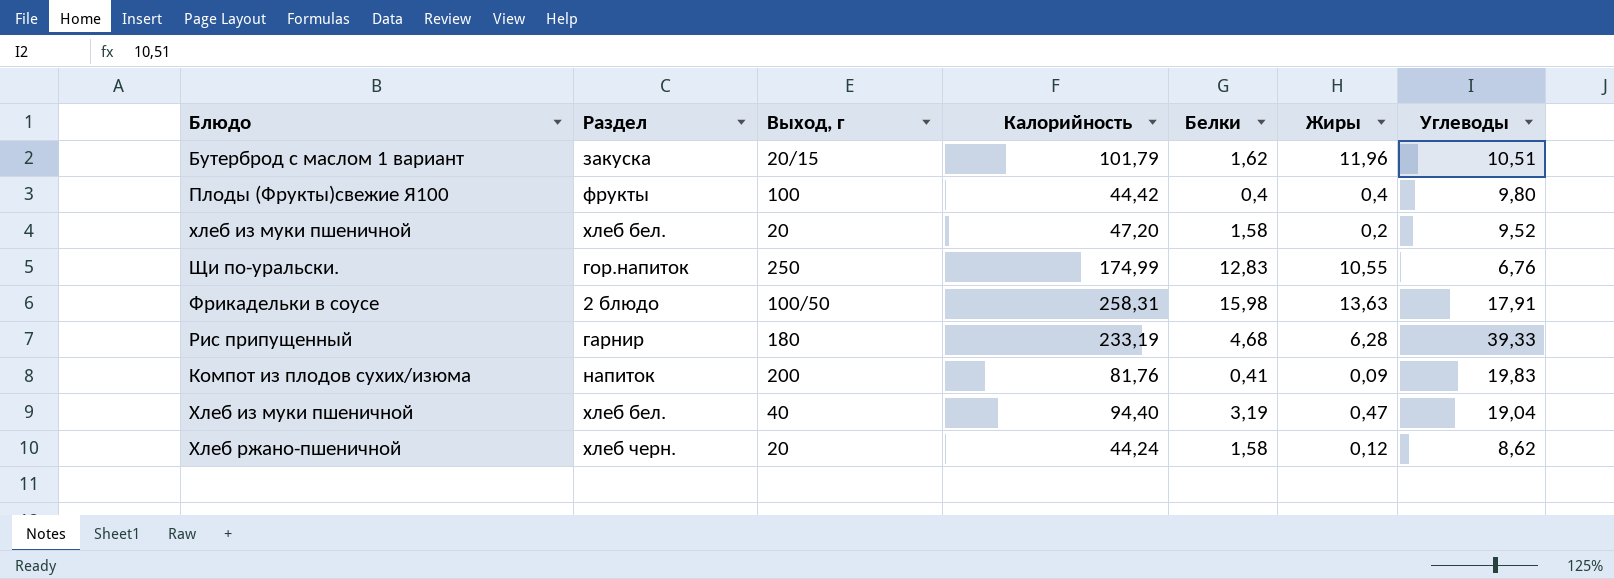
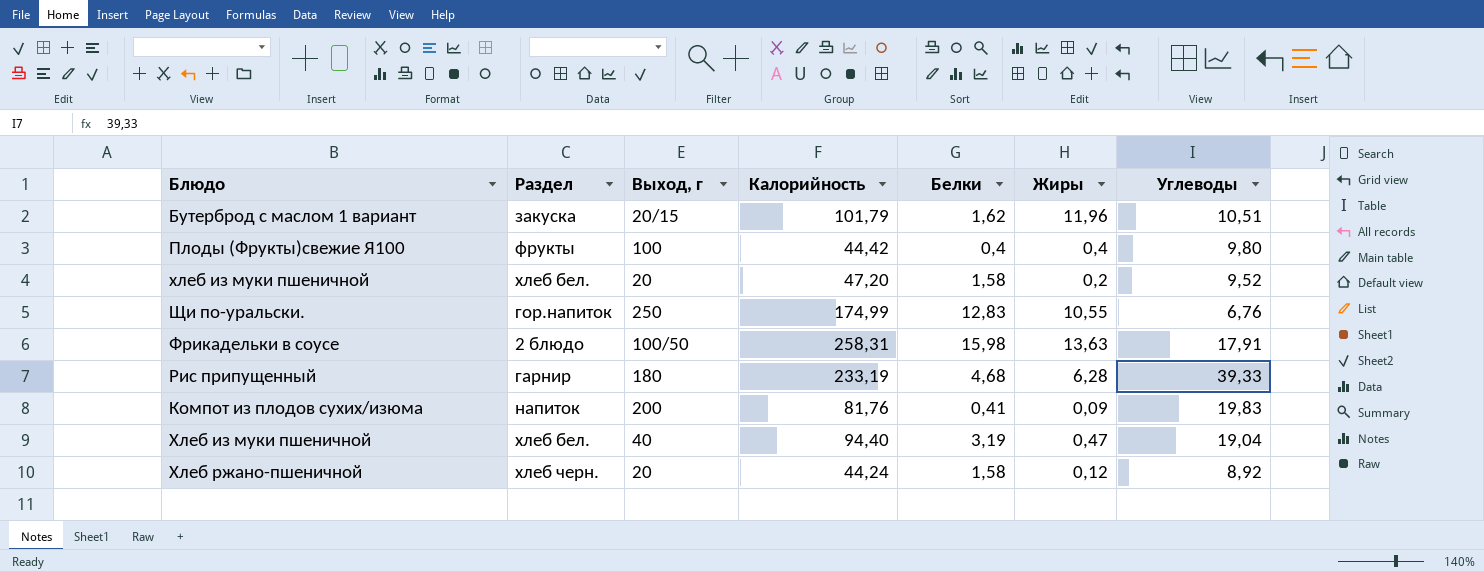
Хлеб ржано-пшеничной | Углеводы: 8,62 -> 8,92

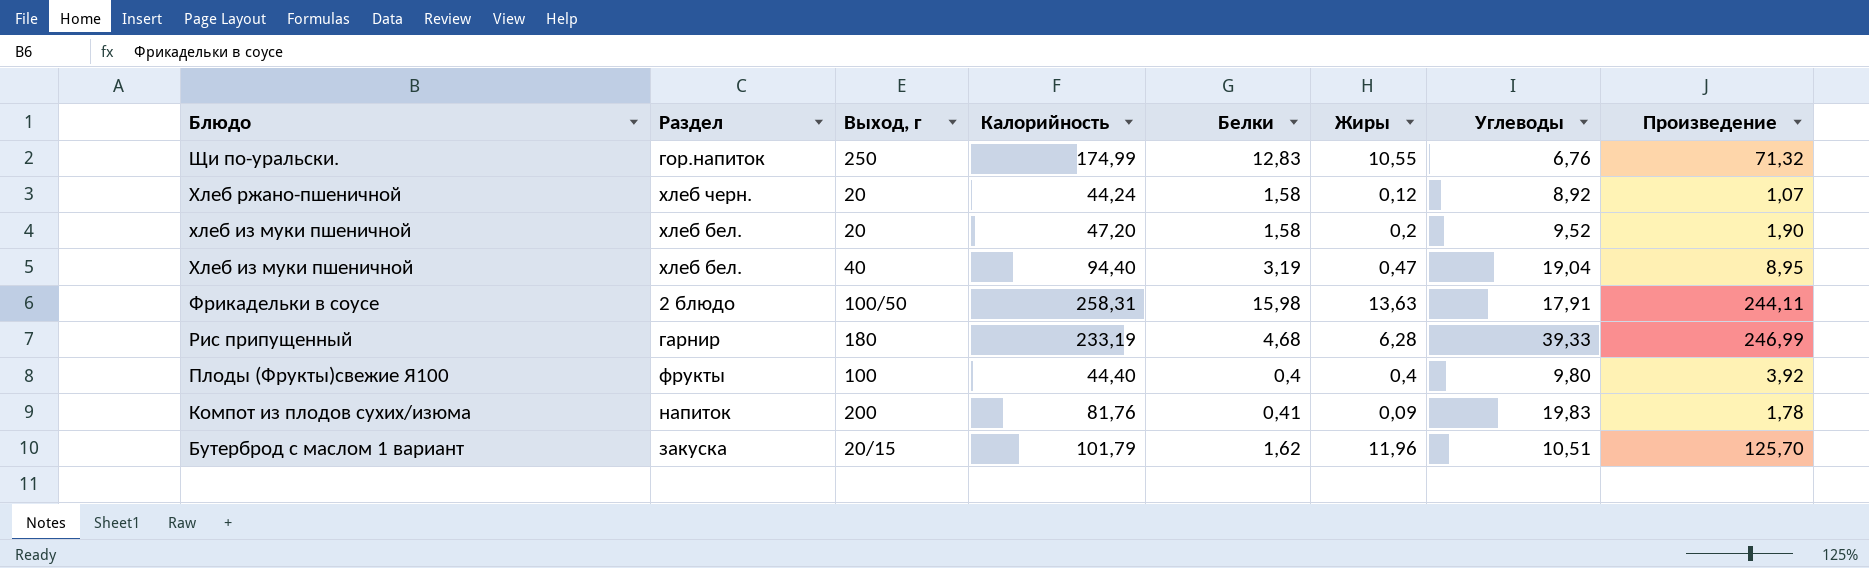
row order: none -> Блюдо descending
column Произведение | formula: none -> [Жиры] * [Углеводы]
Плоды (Фрукты)свежие Я100 | Калорийность: 44,42 -> 44,40

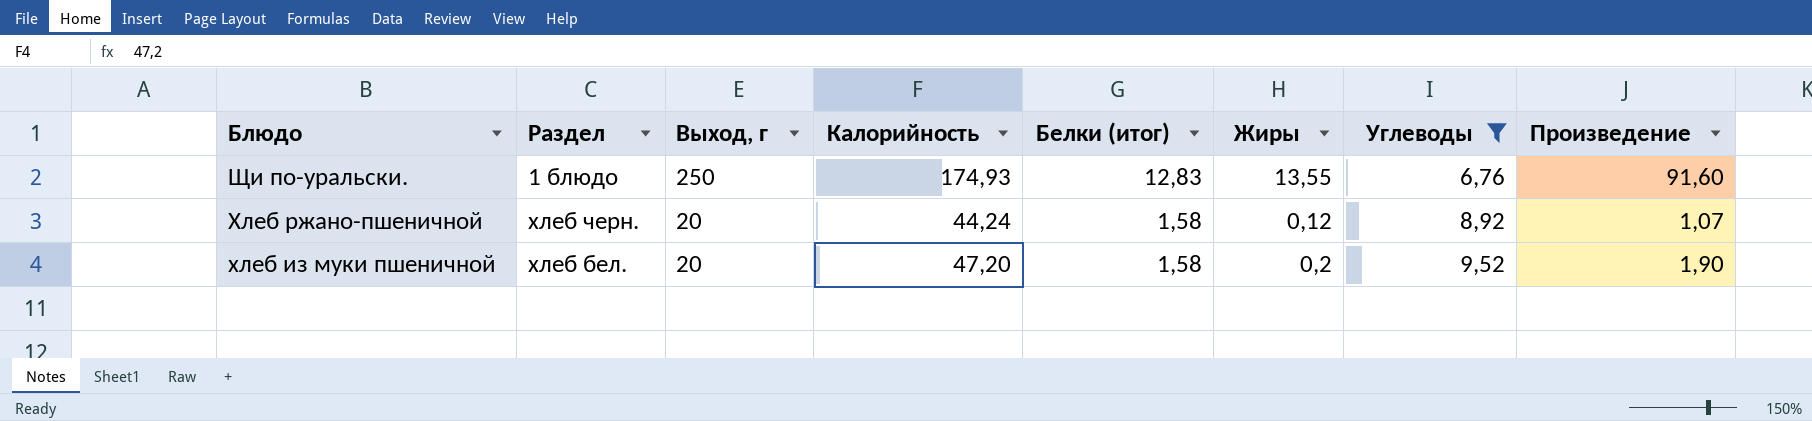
filter: none -> Углеводы <= 9,52
column name: Белки -> Белки (итог)
Щи по-уральски. | Раздел: гор.напиток -> 1 блюдо
Щи по-уральски. | Калорийность: 174,99 -> 174,93
Щи по-уральски. | Жиры: 10,55 -> 13,55
Щи по-уральски. | Произведение: 71,32 -> 91,60

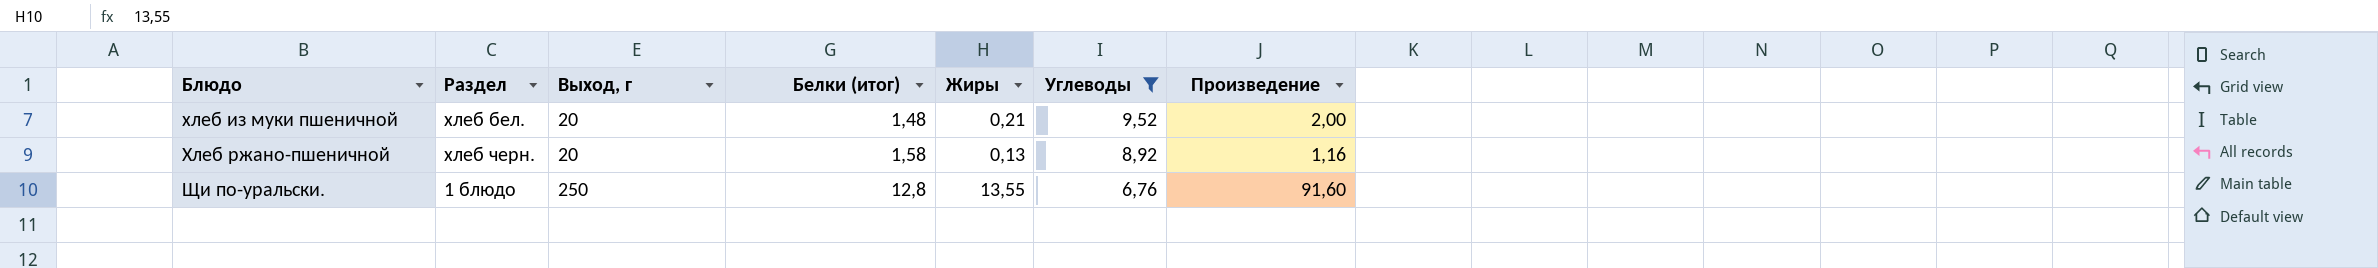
row order: Блюдо descending -> Блюдо ascending
column Калорийность | position: 4 -> none
хлеб из муки пшеничной | Белки (итог): 1,58 -> 1,48
хлеб из муки пшеничной | Жиры: 0,2 -> 0,21
хлеб из муки пшеничной | Произведение: 1,90 -> 2,00
Хлеб ржано-пшеничной | Жиры: 0,12 -> 0,13
Хлеб ржано-пшеничной | Произведение: 1,07 -> 1,16
Щи по-уральски. | Белки (итог): 12,83 -> 12,8

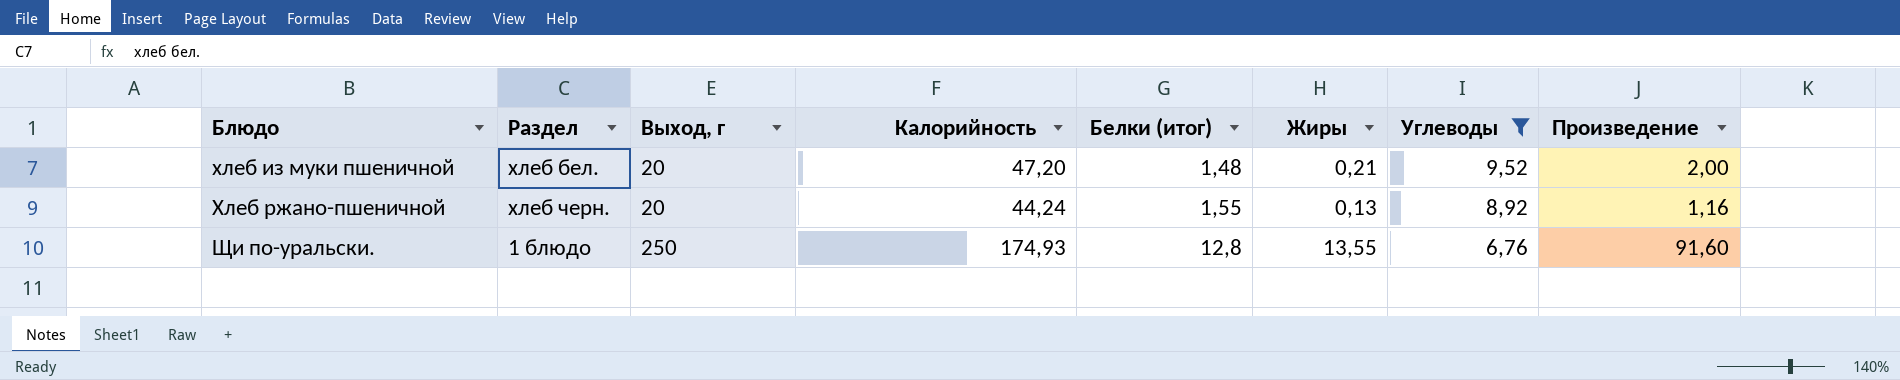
column Калорийность | position: none -> 4
Хлеб ржано-пшеничной | Белки (итог): 1,58 -> 1,55

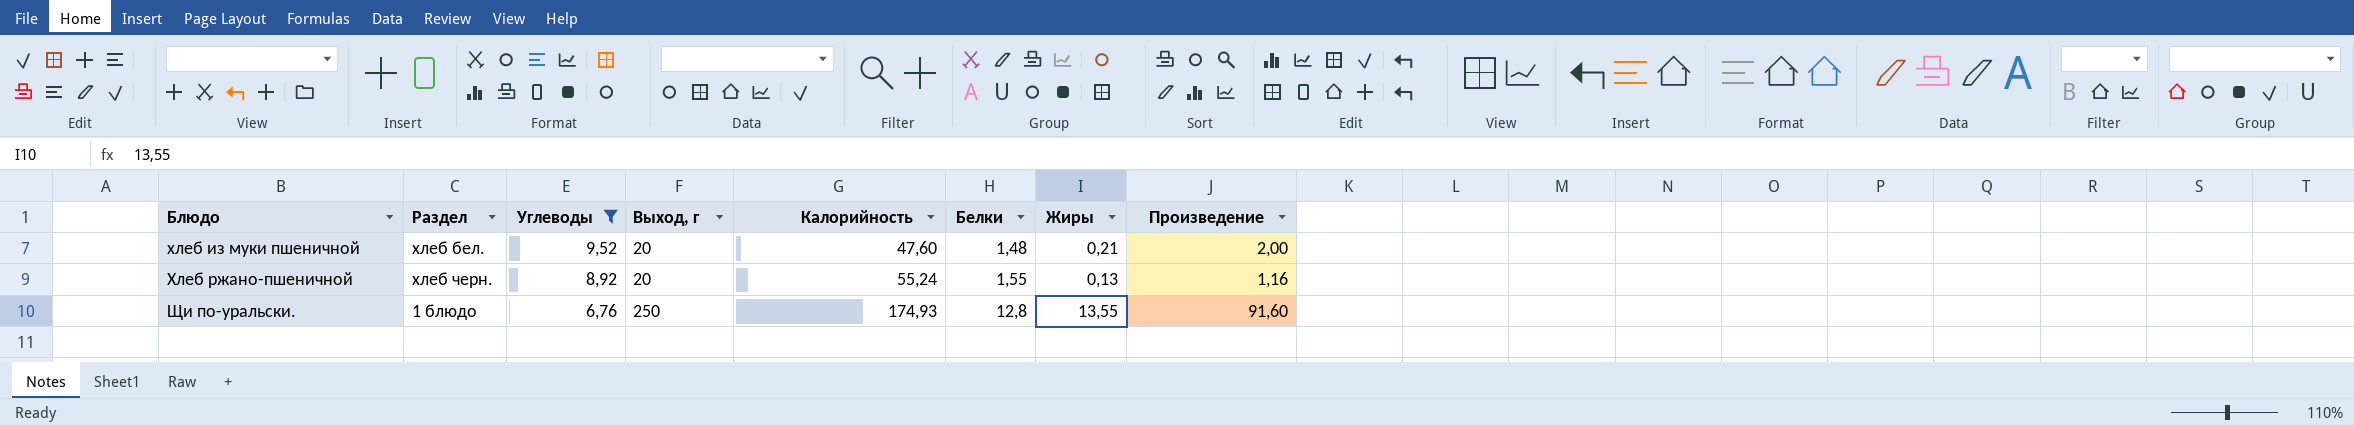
column Углеводы | position: 7 -> 3
column name: Белки (итог) -> Белки
хлеб из муки пшеничной | Калорийность: 47,20 -> 47,60
Хлеб ржано-пшеничной | Калорийность: 44,24 -> 55,24

